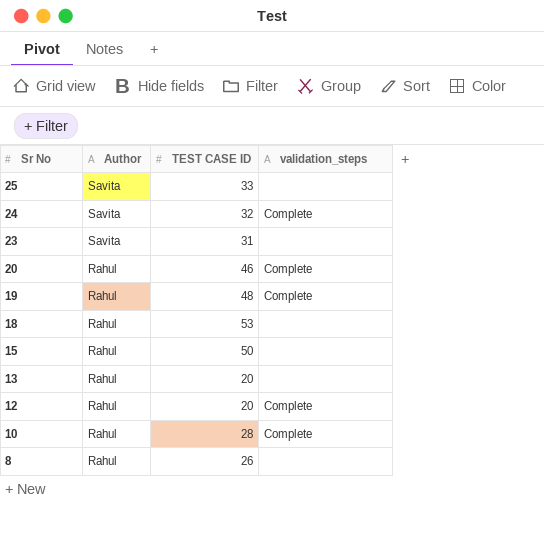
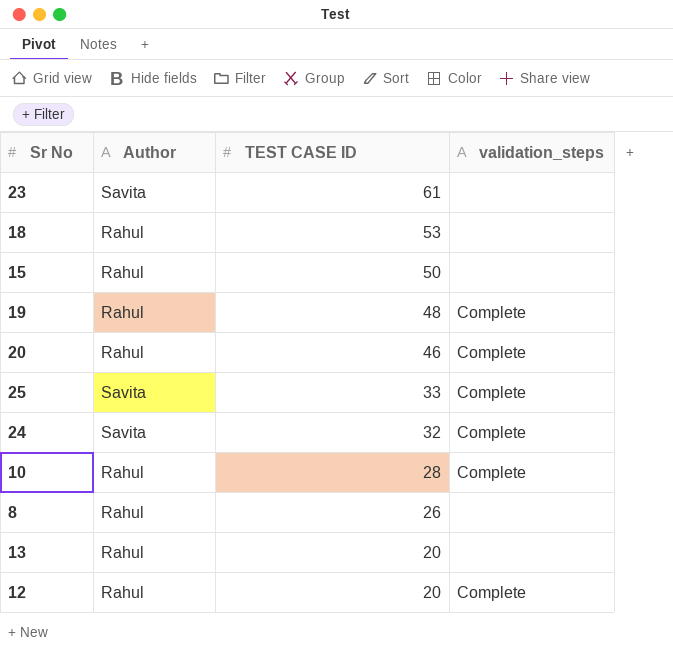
row order: Sr No descending -> TEST CASE ID descending
23 | TEST CASE ID: 31 -> 61
25 | validation_steps: none -> Complete

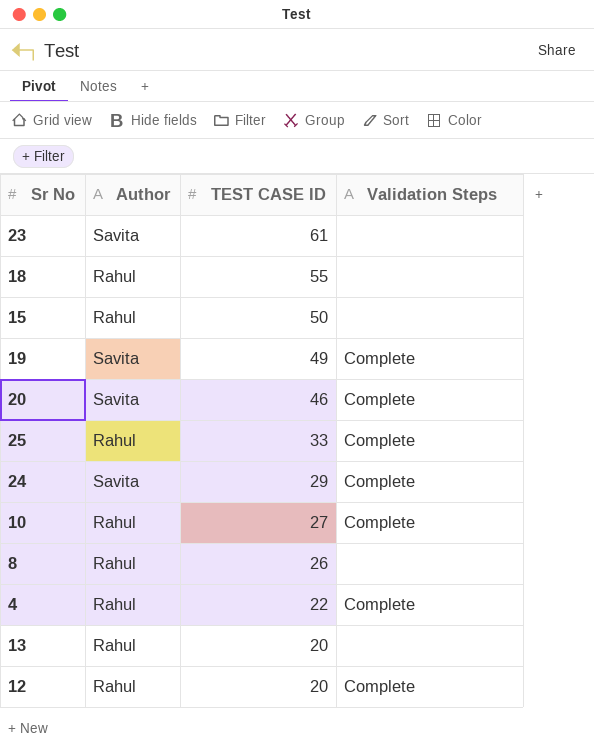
column name: validation_steps -> Validation Steps
18 | TEST CASE ID: 53 -> 55
19 | Author: Rahul -> Savita
19 | TEST CASE ID: 48 -> 49
20 | Author: Rahul -> Savita
25 | Author: Savita -> Rahul
24 | TEST CASE ID: 32 -> 29
10 | TEST CASE ID: 28 -> 27
row 4: none -> Rahul | 22 | Complete

